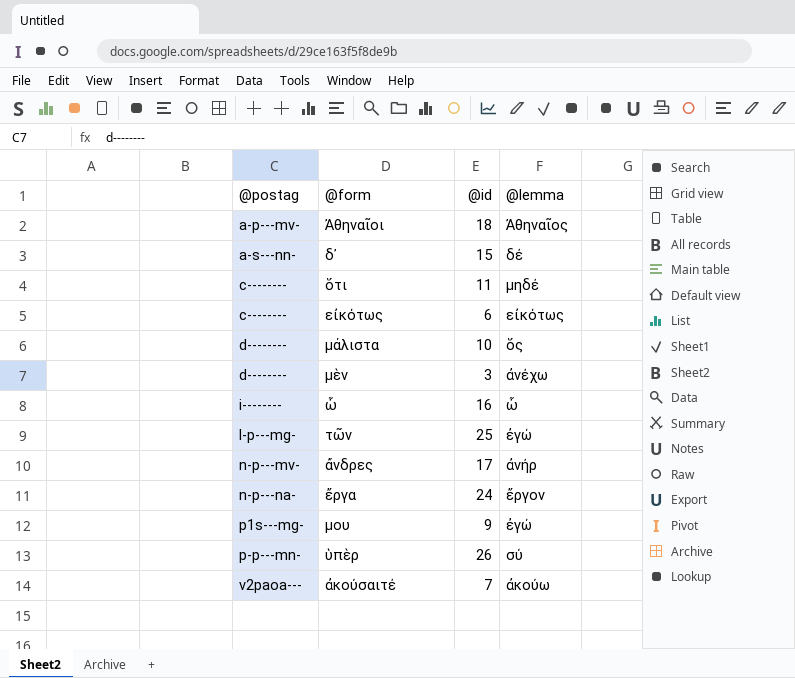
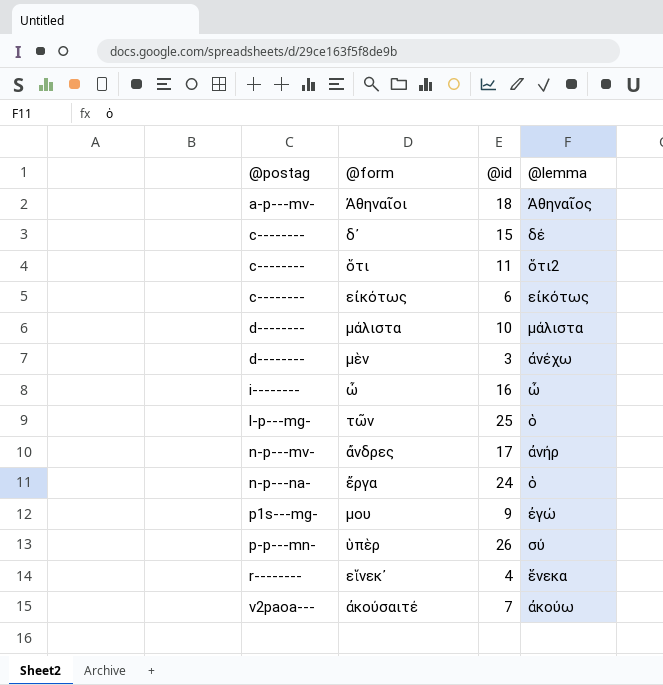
δ᾽ | @postag: a-s---nn- -> c--------
ὅτι | @lemma: μηδέ -> ὅτι2
μάλιστα | @lemma: ὅς -> μάλιστα
τῶν | @lemma: ἐγώ -> ὁ
ἔργα | @lemma: ἔργον -> ὁ
row εἵνεκ᾽: none -> r-------- | 4 | ἕνεκα

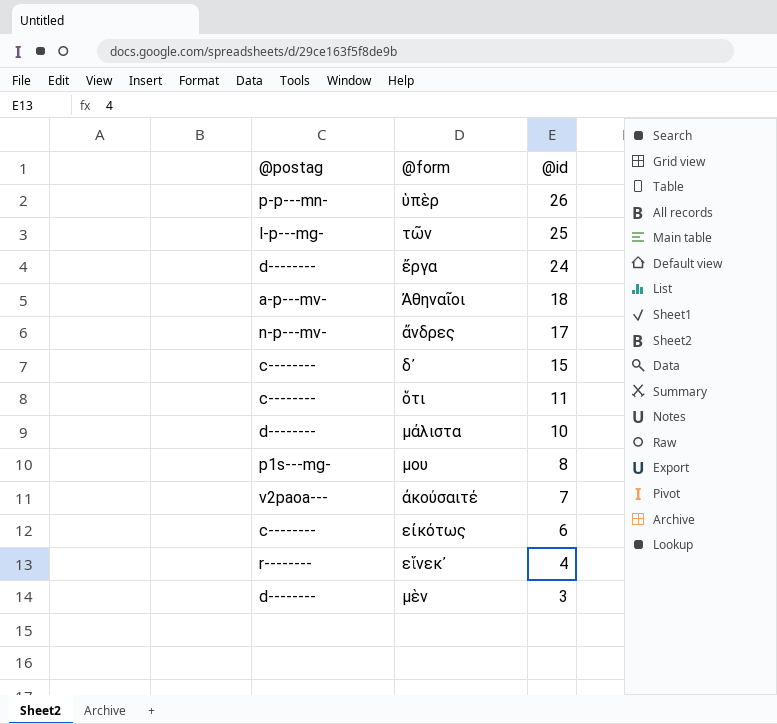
row order: @postag ascending -> @id descending
column @lemma | position: 4 -> none
row ὦ: i-------- | 16 | ὦ -> none
ἔργα | @postag: n-p---na- -> d--------
μου | @id: 9 -> 8

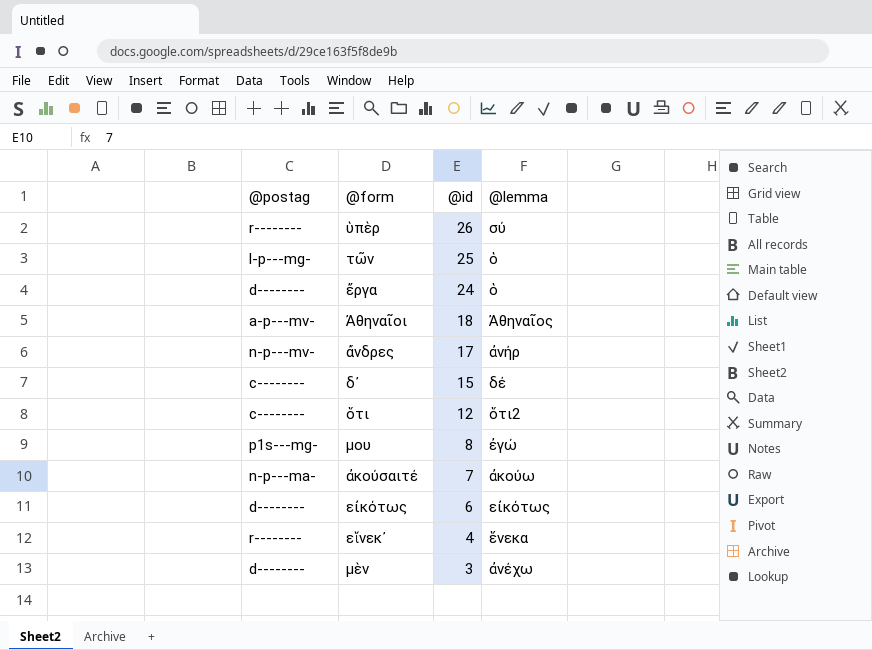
column @lemma | position: none -> 4
row μάλιστα: d-------- | 10 -> none
ὑπὲρ | @postag: p-p---mn- -> r--------
ὅτι | @id: 11 -> 12
ἀκούσαιτέ | @postag: v2paoa--- -> n-p---ma-
εἰκότως | @postag: c-------- -> d--------

